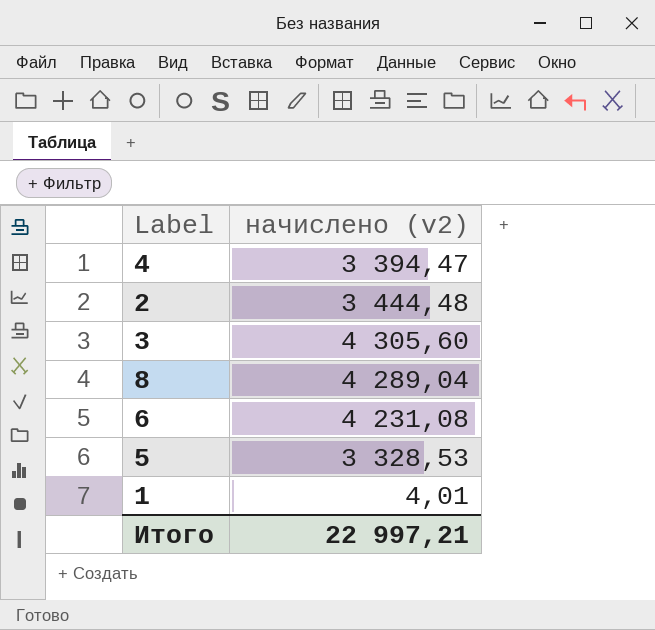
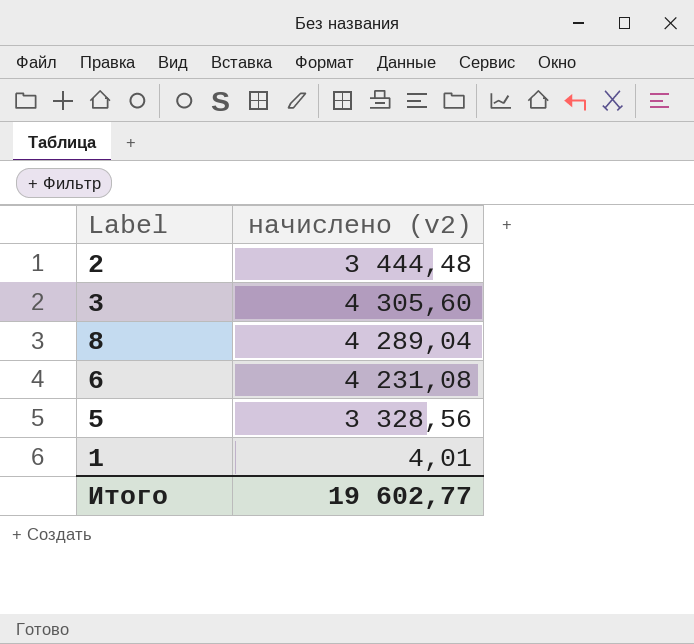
row 4: 3 394,47 -> none
5 | начислено (v2): 3 328,53 -> 3 328,56
Итого | начислено (v2): 22 997,21 -> 19 602,77

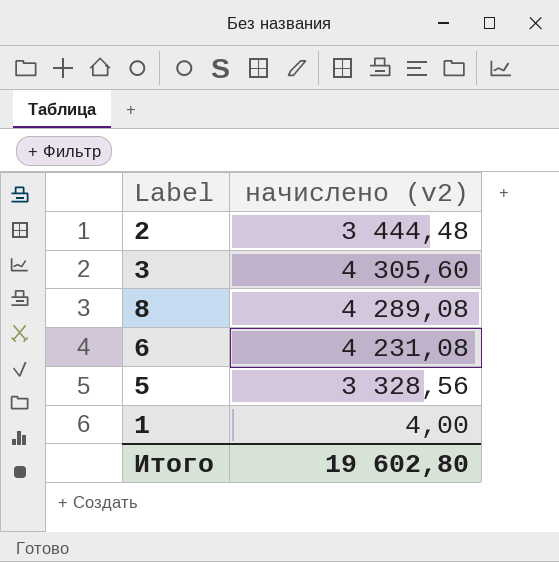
8 | начислено (v2): 4 289,04 -> 4 289,08
1 | начислено (v2): 4,01 -> 4,00
Итого | начислено (v2): 19 602,77 -> 19 602,80

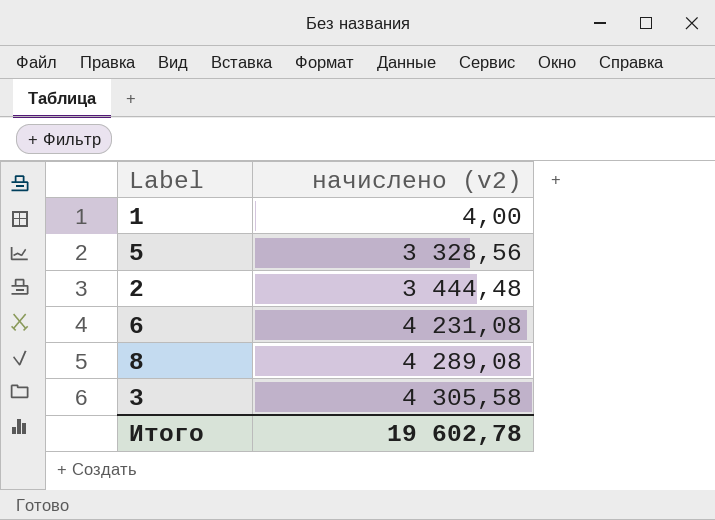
row order: none -> начислено (v2) ascending
3 | начислено (v2): 4 305,60 -> 4 305,58
Итого | начислено (v2): 19 602,80 -> 19 602,78

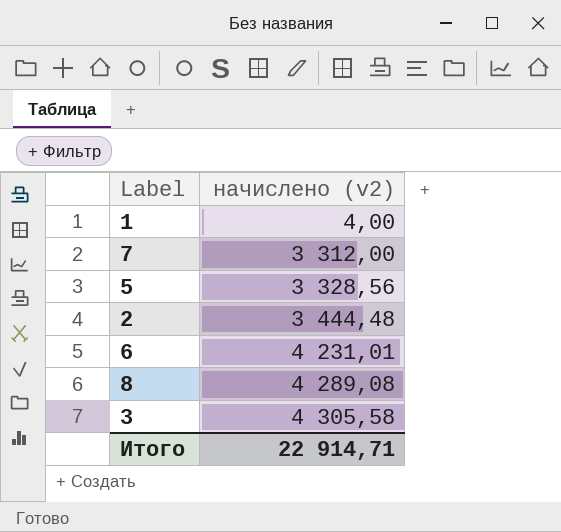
row 7: none -> 3 312,00
6 | начислено (v2): 4 231,08 -> 4 231,01
Итого | начислено (v2): 19 602,78 -> 22 914,71

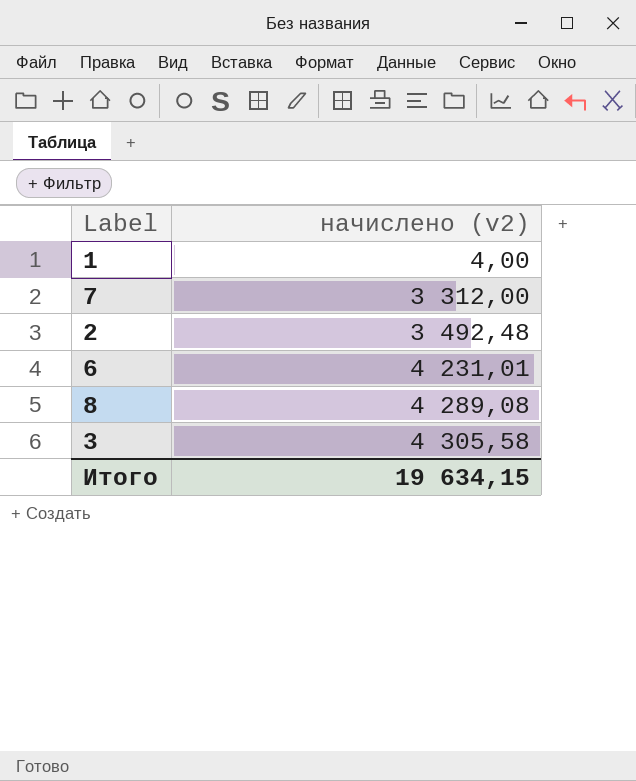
row 5: 3 328,56 -> none
2 | начислено (v2): 3 444,48 -> 3 492,48
Итого | начислено (v2): 22 914,71 -> 19 634,15

